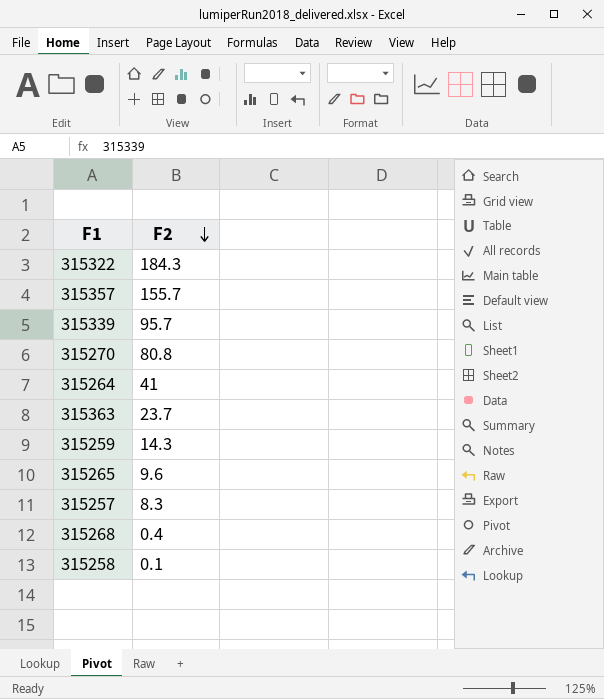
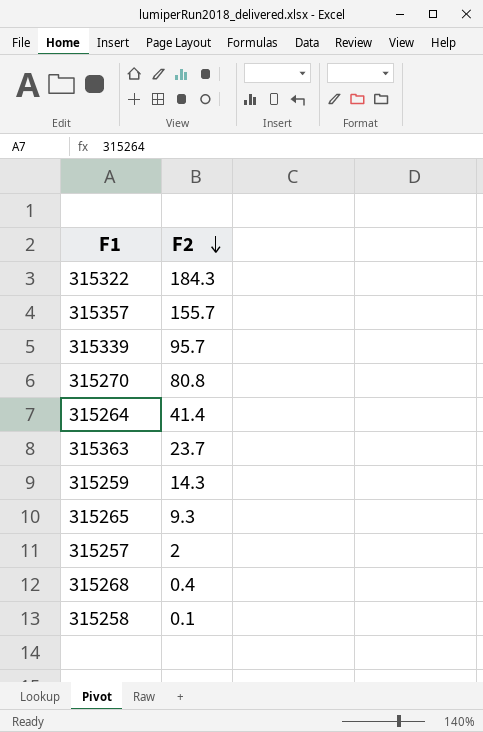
315264 | F2: 41 -> 41.4
315265 | F2: 9.6 -> 9.3
315257 | F2: 8.3 -> 2

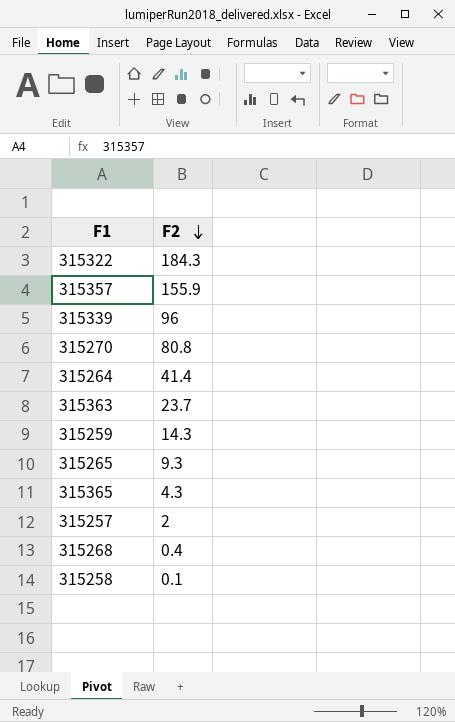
315357 | F2: 155.7 -> 155.9
315339 | F2: 95.7 -> 96
row 315365: none -> 4.3

